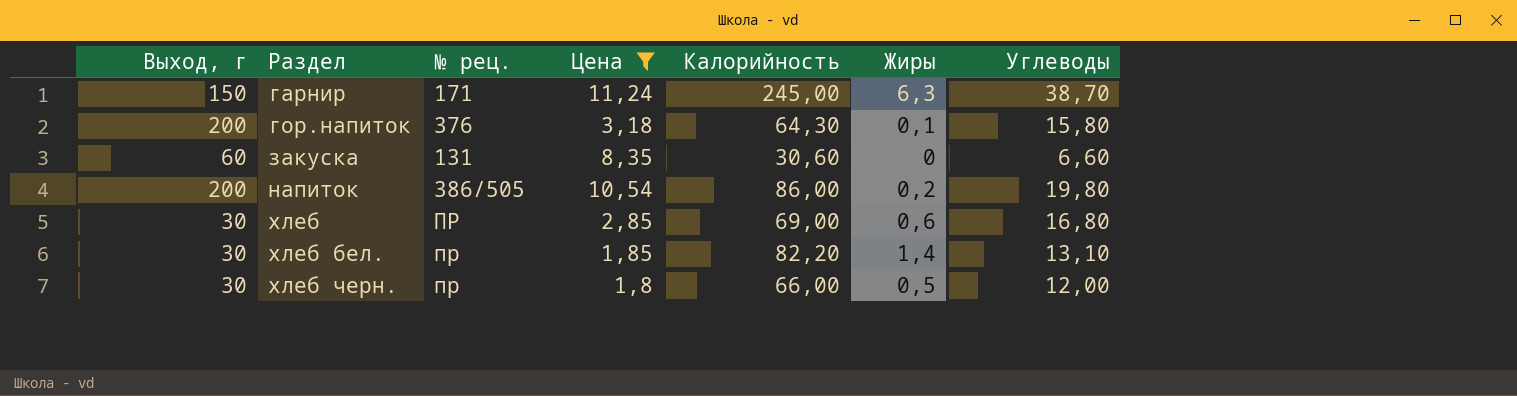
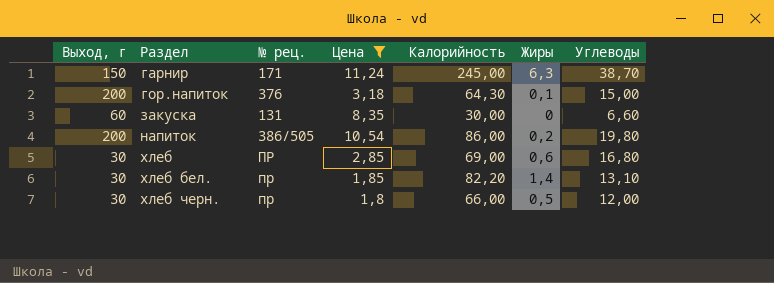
гор.напиток | Углеводы: 15,80 -> 15,00
закуска | Калорийность: 30,60 -> 30,00

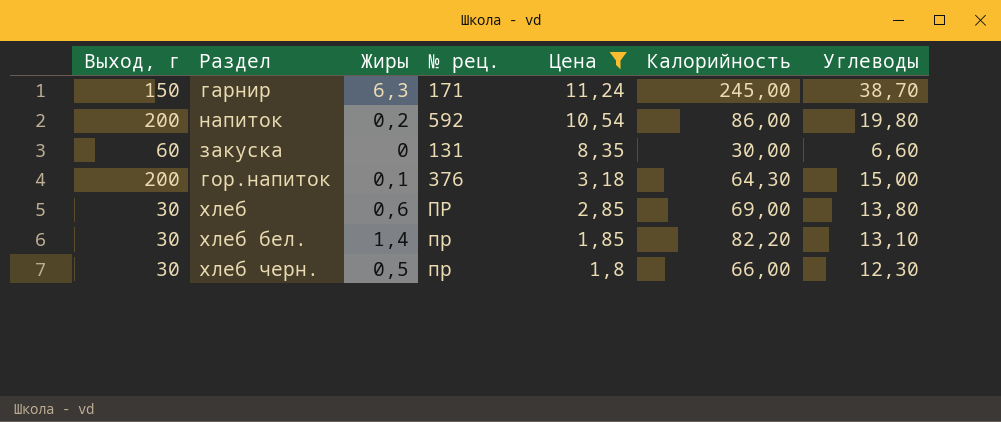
row order: Раздел ascending -> Цена descending
column Жиры | position: 6 -> 3
напиток | № рец.: 386/505 -> 592
хлеб | Углеводы: 16,80 -> 13,80
хлеб черн. | Углеводы: 12,00 -> 12,30

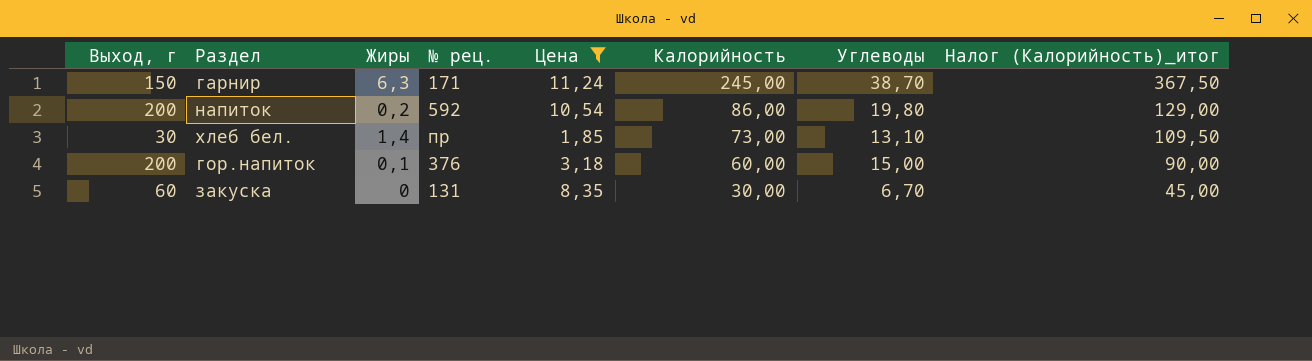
row order: Цена descending -> Калорийность descending
column Налог (Калорийность)_итог | formula: none -> [Калорийность] * 1,5
row хлеб: 30 | 0,6 | ПР | 2,85 | 69,00 | 13,80 -> none
row хлеб черн.: 30 | 0,5 | пр | 1,8 | 66,00 | 12,30 -> none
хлеб бел. | Калорийность: 82,20 -> 73,00
гор.напиток | Калорийность: 64,30 -> 60,00
закуска | Углеводы: 6,60 -> 6,70

